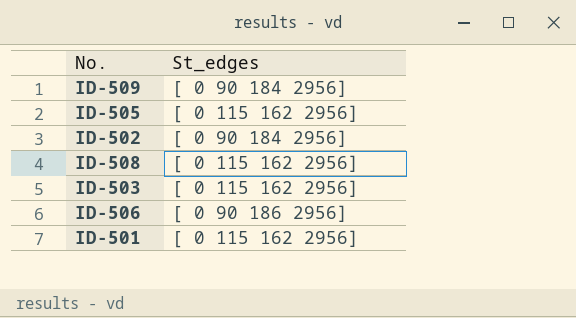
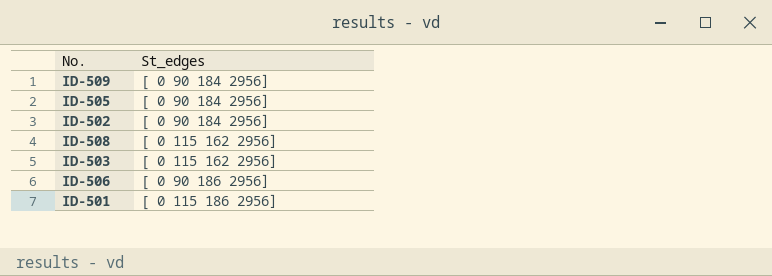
ID-505 | St_edges: [ 0 115 162 2956] -> [ 0 90 184 2956]
ID-501 | St_edges: [ 0 115 162 2956] -> [ 0 115 186 2956]

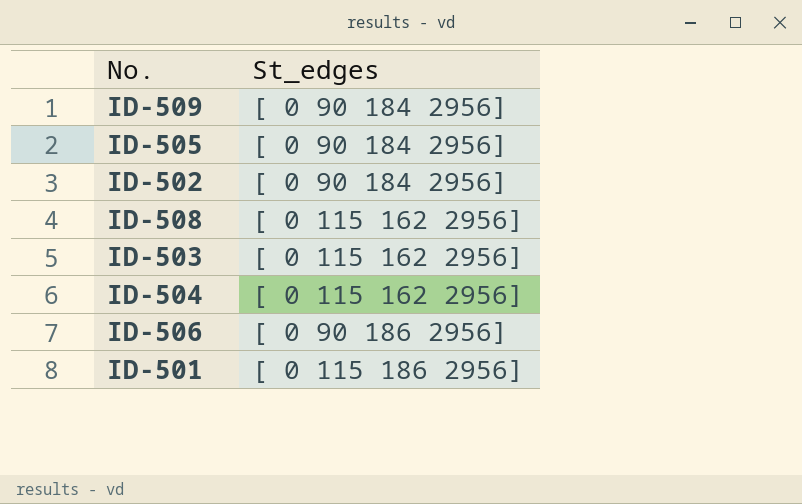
row ID-504: none -> [ 0 115 162 2956]

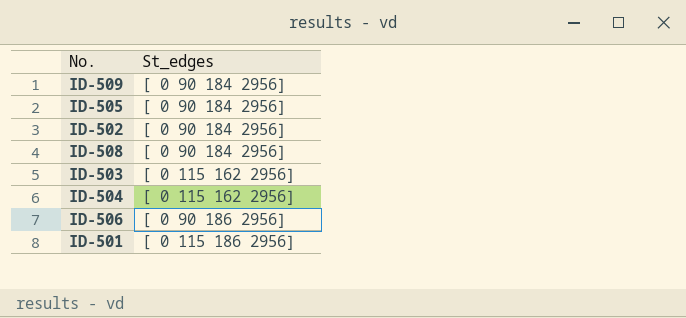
ID-508 | St_edges: [ 0 115 162 2956] -> [ 0 90 184 2956]

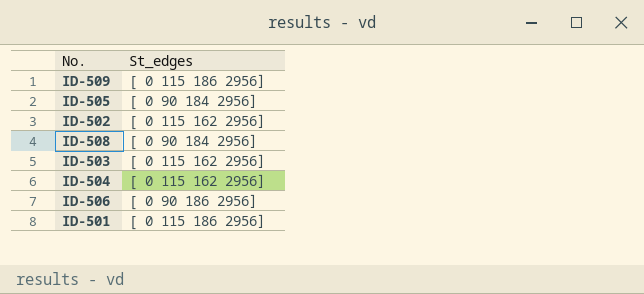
ID-509 | St_edges: [ 0 90 184 2956] -> [ 0 115 186 2956]
ID-502 | St_edges: [ 0 90 184 2956] -> [ 0 115 162 2956]

